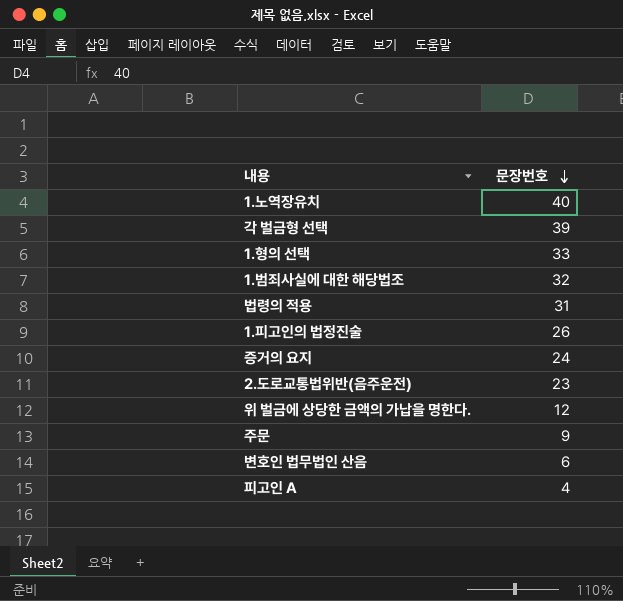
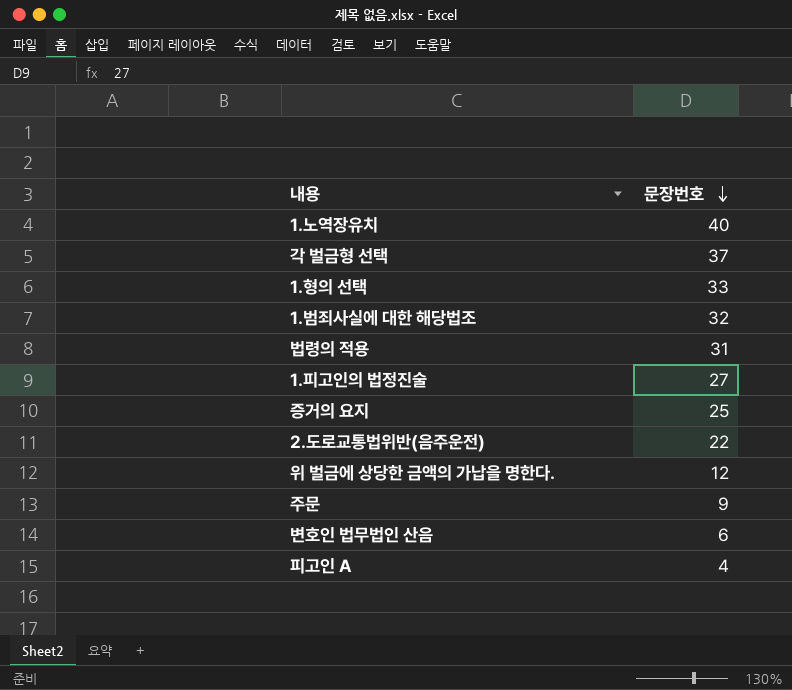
각 벌금형 선택 | 문장번호: 39 -> 37
1.피고인의 법정진술 | 문장번호: 26 -> 27
증거의 요지 | 문장번호: 24 -> 25
2.도로교통법위반(음주운전) | 문장번호: 23 -> 22

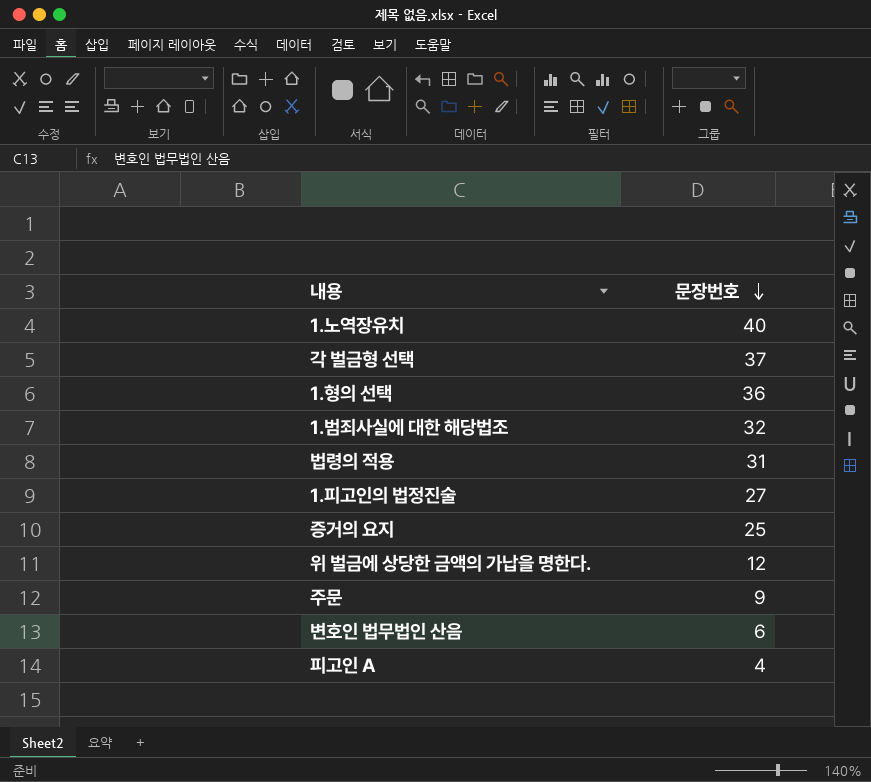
row 2.도로교통법위반(음주운전): 22 -> none
1.형의 선택 | 문장번호: 33 -> 36

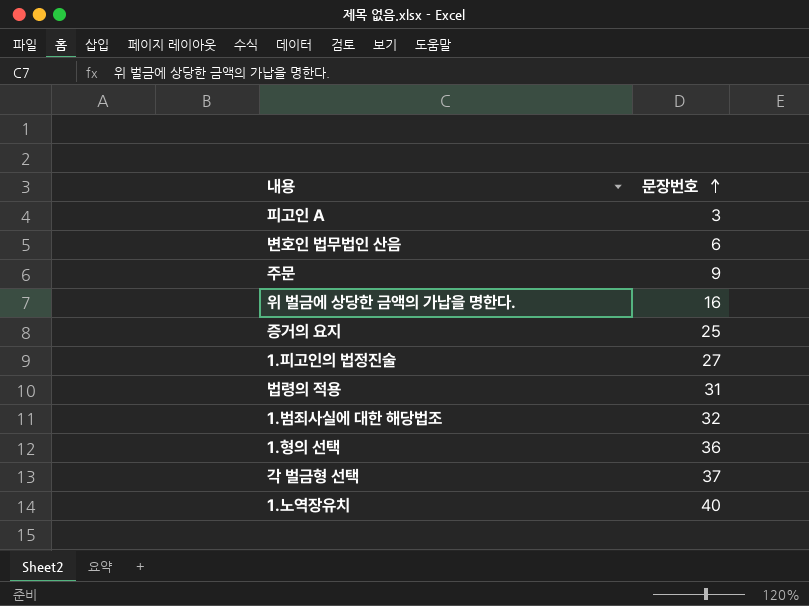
row order: 문장번호 descending -> 문장번호 ascending
피고인 A | 문장번호: 4 -> 3
위 벌금에 상당한 금액의 가납을 명한다. | 문장번호: 12 -> 16

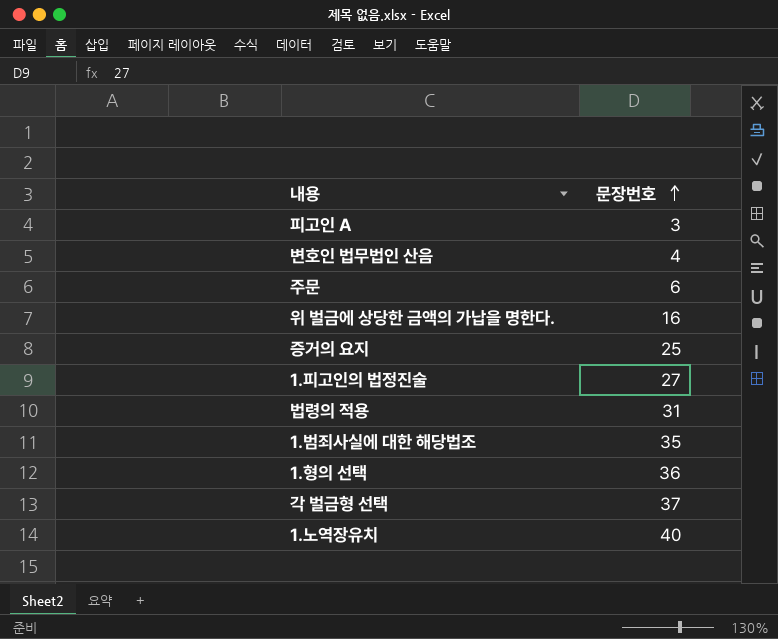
변호인 법무법인 산음 | 문장번호: 6 -> 4
주문 | 문장번호: 9 -> 6
1.범죄사실에 대한 해당법조 | 문장번호: 32 -> 35

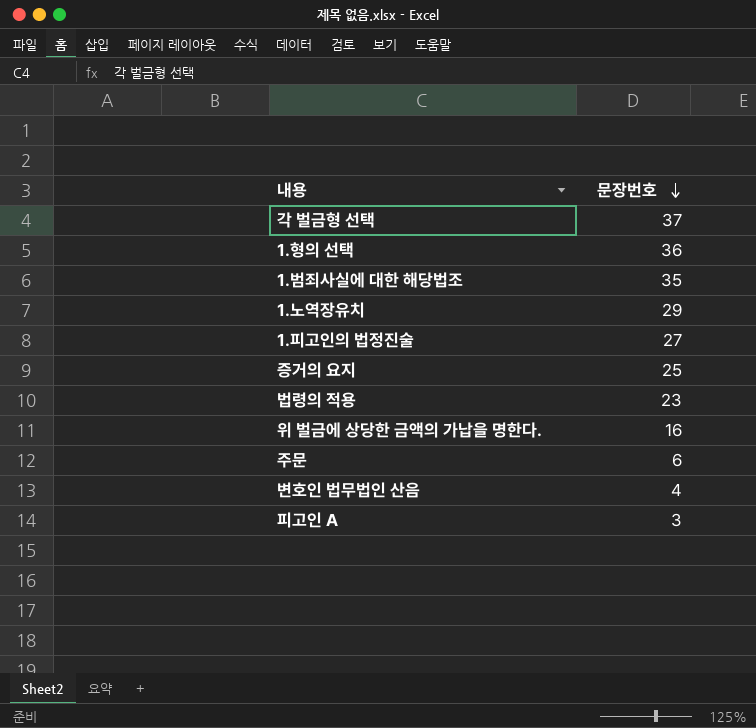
row order: 문장번호 ascending -> 문장번호 descending
1.노역장유치 | 문장번호: 40 -> 29
법령의 적용 | 문장번호: 31 -> 23

